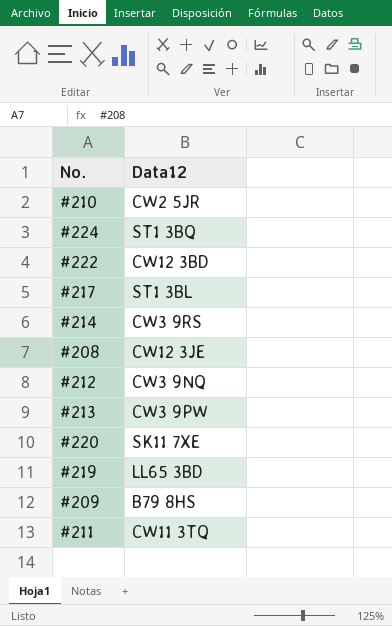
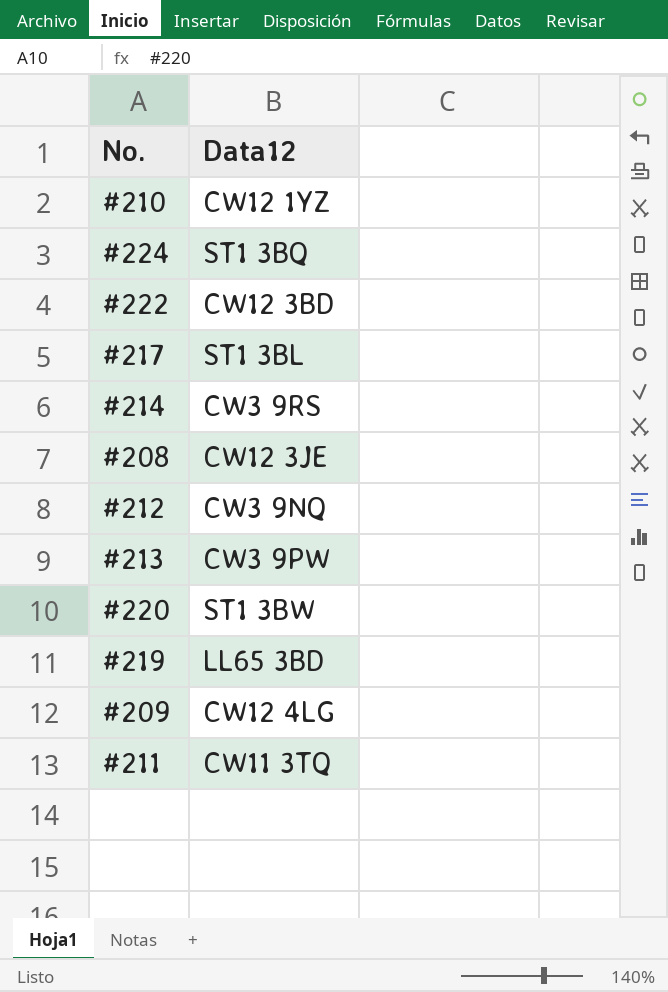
#210 | Data12: CW2 5JR -> CW12 1YZ
#220 | Data12: SK11 7XE -> ST1 3BW
#209 | Data12: B79 8HS -> CW12 4LG

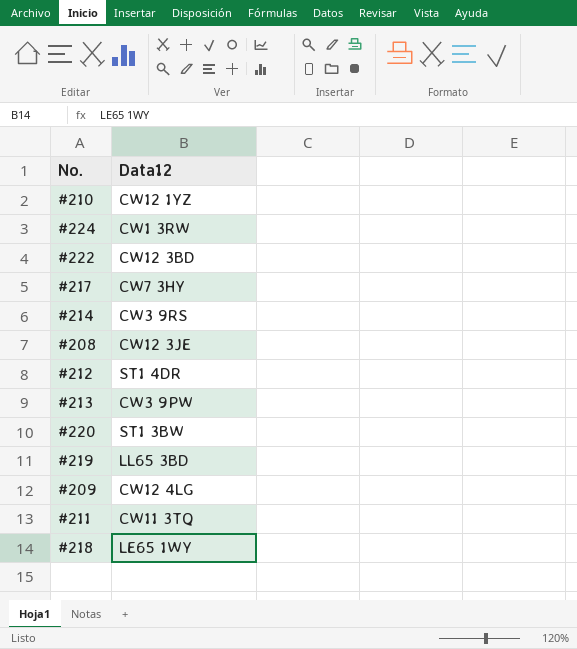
#224 | Data12: ST1 3BQ -> CW1 3RW
#217 | Data12: ST1 3BL -> CW7 3HY
#212 | Data12: CW3 9NQ -> ST1 4DR
row #218: none -> LE65 1WY

